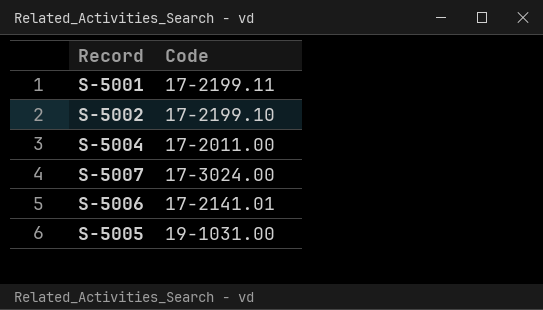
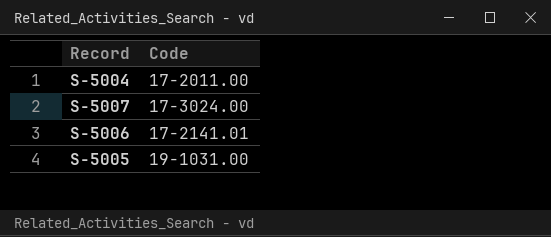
row S-5001: 17-2199.11 -> none
row S-5002: 17-2199.10 -> none

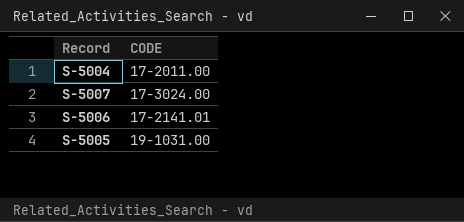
column name: Code -> CODE

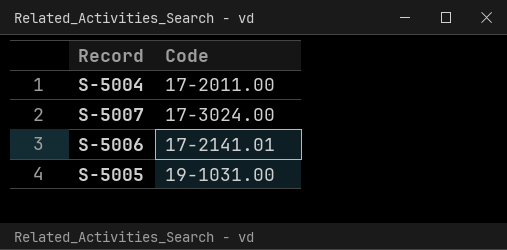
column name: CODE -> Code

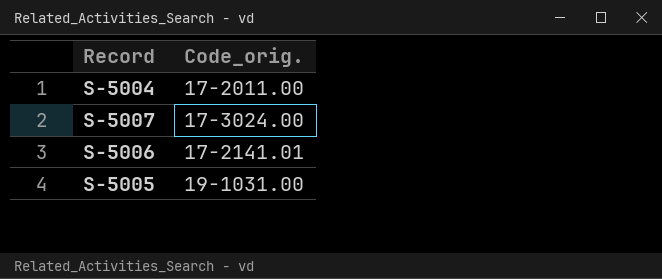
column name: Code -> Code_orig.

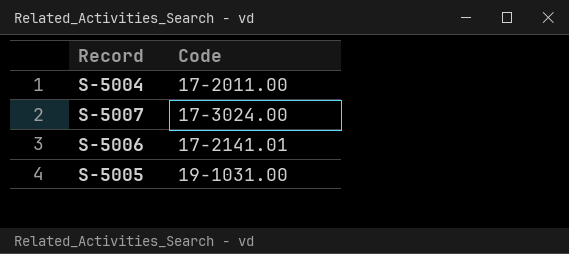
column name: Code_orig. -> Code

